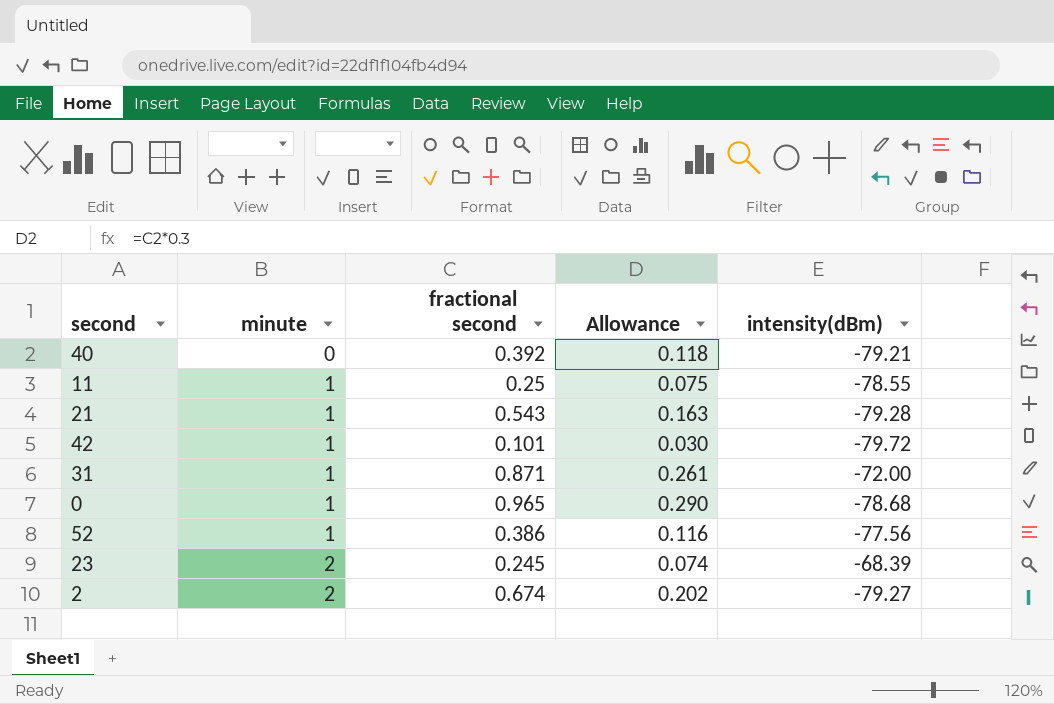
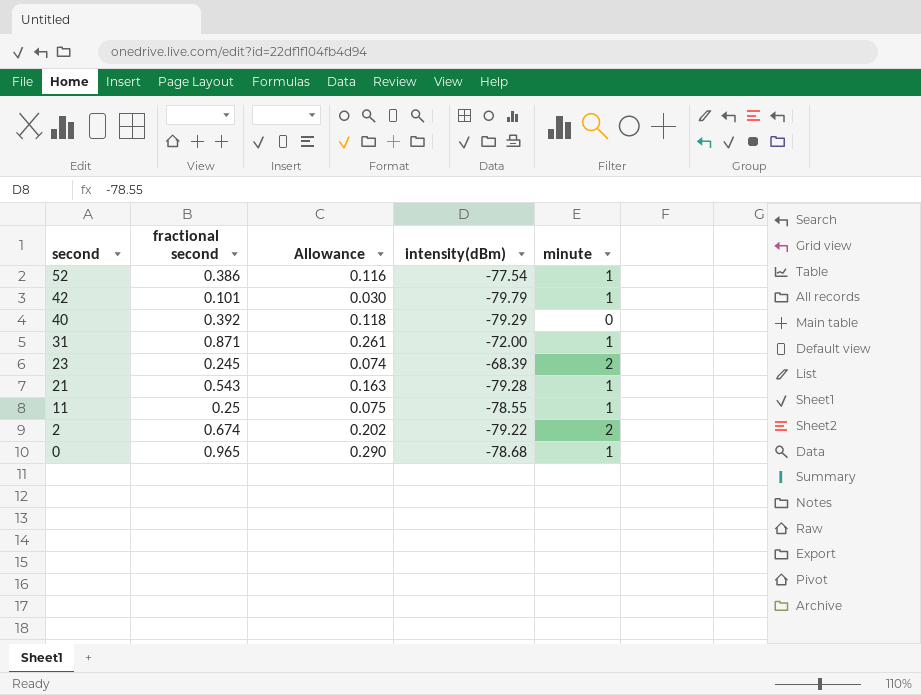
row order: minute ascending -> second descending
column minute | position: 2 -> 5
52 | intensity(dBm): -77.56 -> -77.54
42 | intensity(dBm): -79.72 -> -79.79
40 | intensity(dBm): -79.21 -> -79.29
2 | intensity(dBm): -79.27 -> -79.22

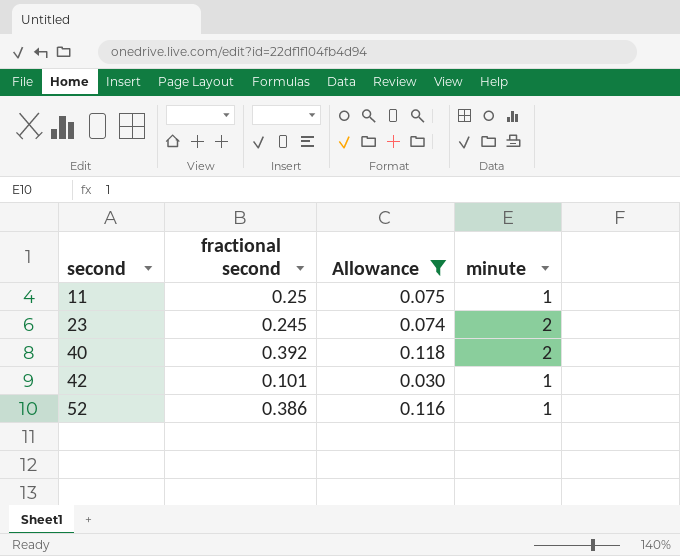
filter: none -> Allowance <= 0.118
row order: second descending -> second ascending
column intensity(dBm) | position: 4 -> none
40 | minute: 0 -> 2

